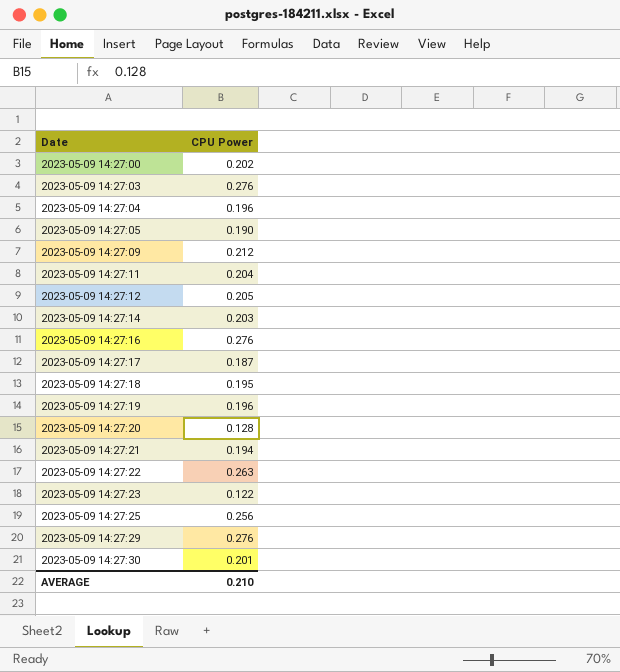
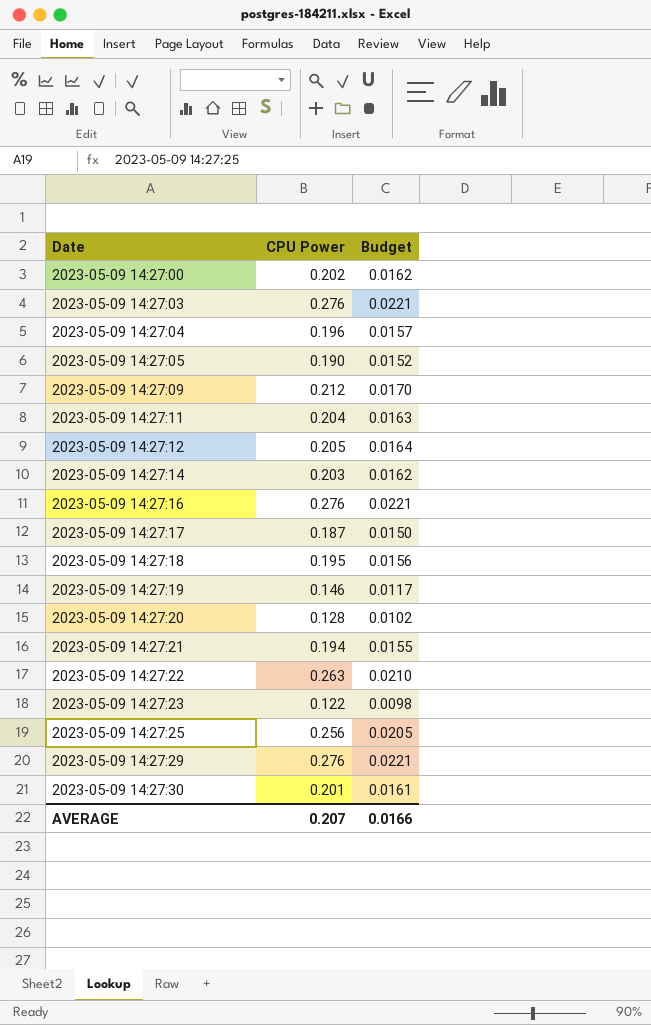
column Budget | formula: none -> [CPU Power] * 0.08
2023-05-09 14:27:19 | CPU Power: 0.196 -> 0.146
AVERAGE | CPU Power: 0.210 -> 0.207

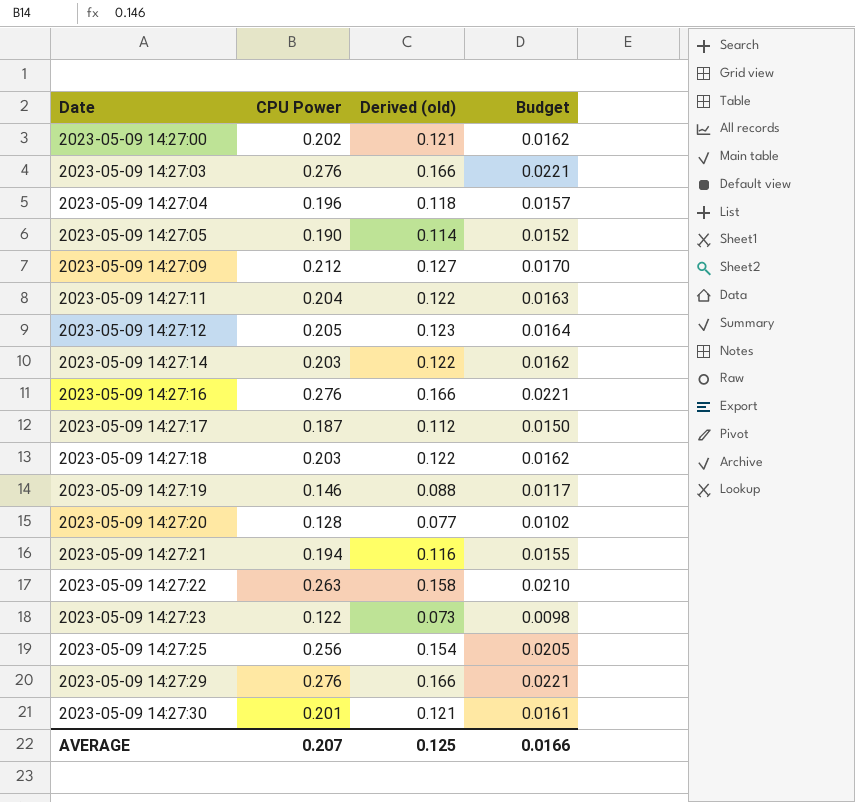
column Derived (old) | formula: none -> [CPU Power] * 0.6
2023-05-09 14:27:18 | CPU Power: 0.195 -> 0.203
2023-05-09 14:27:18 | Budget: 0.0156 -> 0.0162

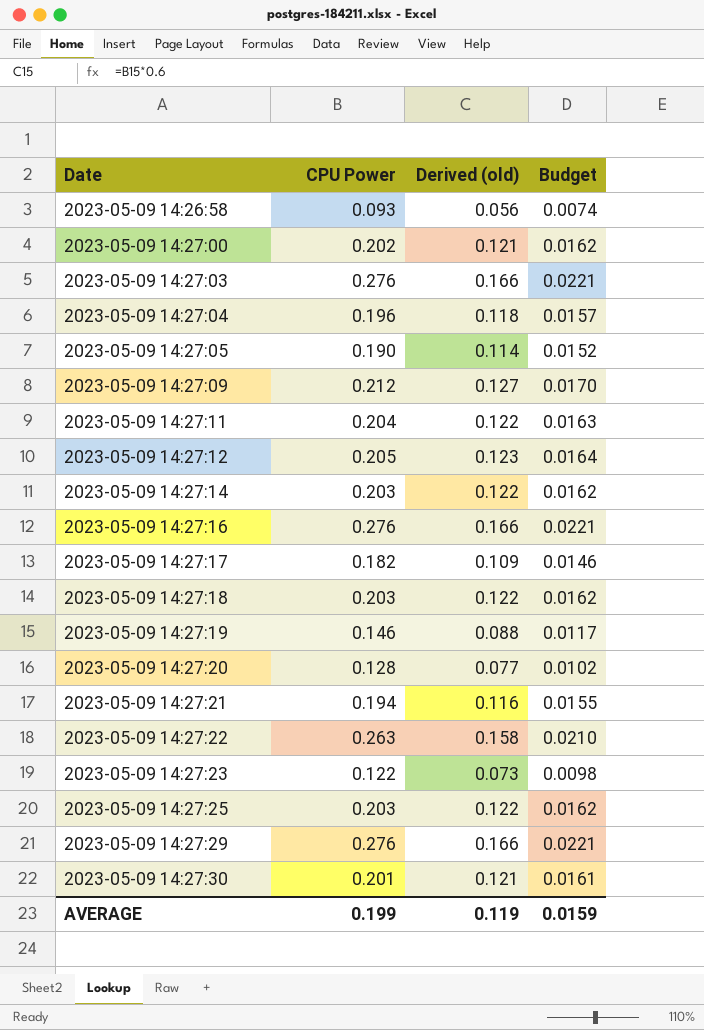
row 2023-05-09 14:26:58: none -> 0.093 | 0.056 | 0.0074
2023-05-09 14:27:17 | CPU Power: 0.187 -> 0.182
2023-05-09 14:27:17 | Derived (old): 0.112 -> 0.109
2023-05-09 14:27:17 | Budget: 0.0150 -> 0.0146
2023-05-09 14:27:25 | CPU Power: 0.256 -> 0.203
2023-05-09 14:27:25 | Derived (old): 0.154 -> 0.122
2023-05-09 14:27:25 | Budget: 0.0205 -> 0.0162
AVERAGE | CPU Power: 0.207 -> 0.199
AVERAGE | Derived (old): 0.125 -> 0.119
AVERAGE | Budget: 0.0166 -> 0.0159

